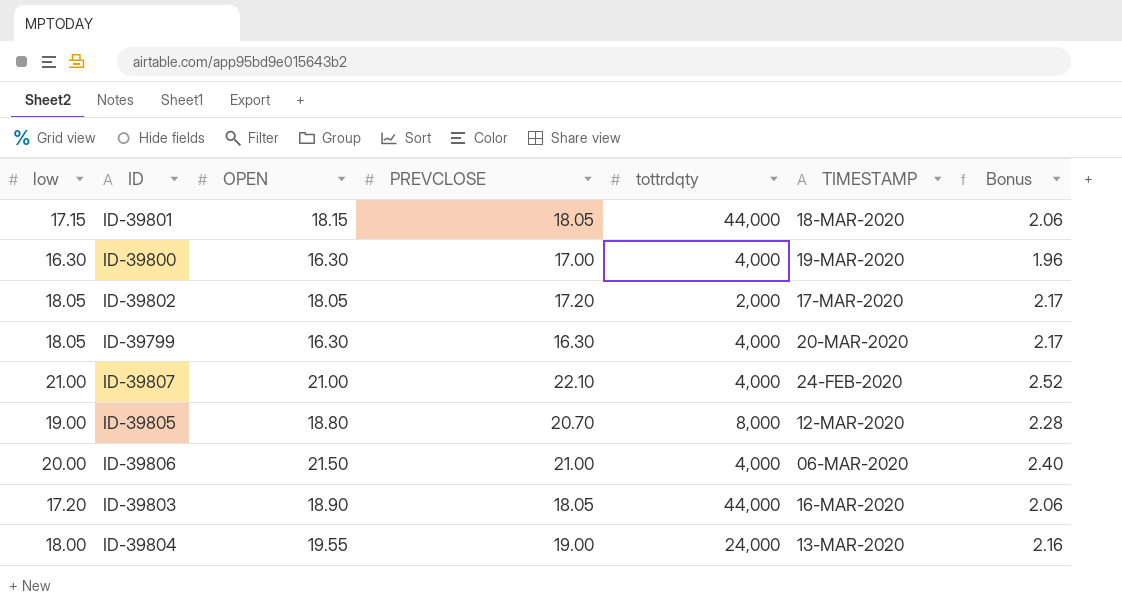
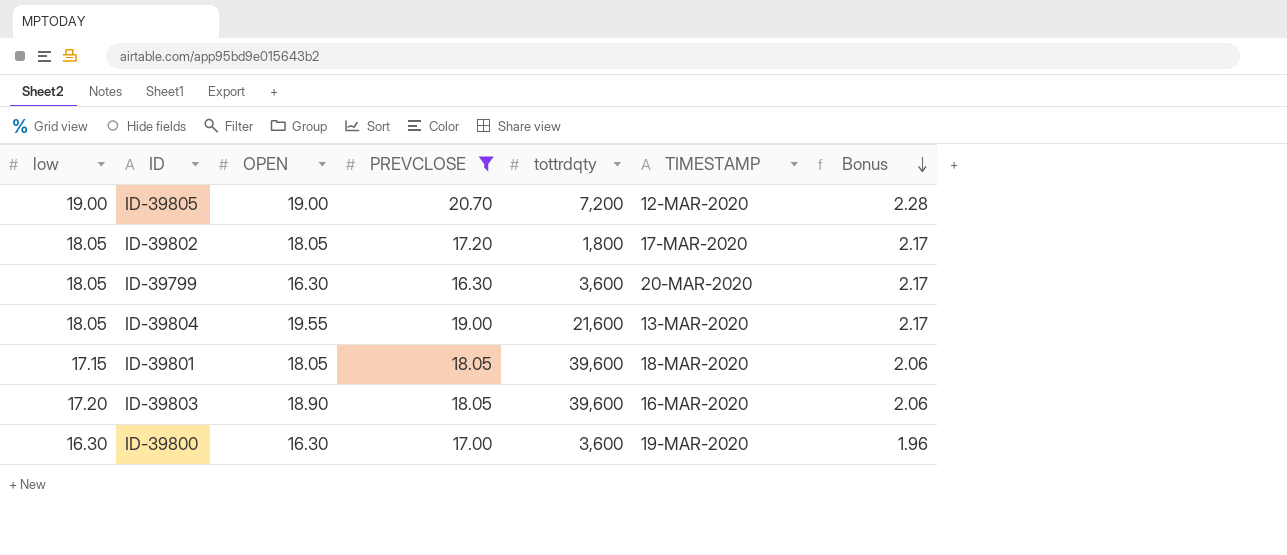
filter: none -> PREVCLOSE <= 20.70
row order: none -> Bonus descending
ID-39805 | OPEN: 18.80 -> 19.00
ID-39805 | tottrdqty: 8,000 -> 7,200
ID-39802 | tottrdqty: 2,000 -> 1,800
ID-39799 | tottrdqty: 4,000 -> 3,600
ID-39804 | low: 18.00 -> 18.05
ID-39804 | tottrdqty: 24,000 -> 21,600
ID-39804 | Bonus: 2.16 -> 2.17
ID-39801 | OPEN: 18.15 -> 18.05
ID-39801 | tottrdqty: 44,000 -> 39,600
ID-39803 | tottrdqty: 44,000 -> 39,600
ID-39800 | tottrdqty: 4,000 -> 3,600

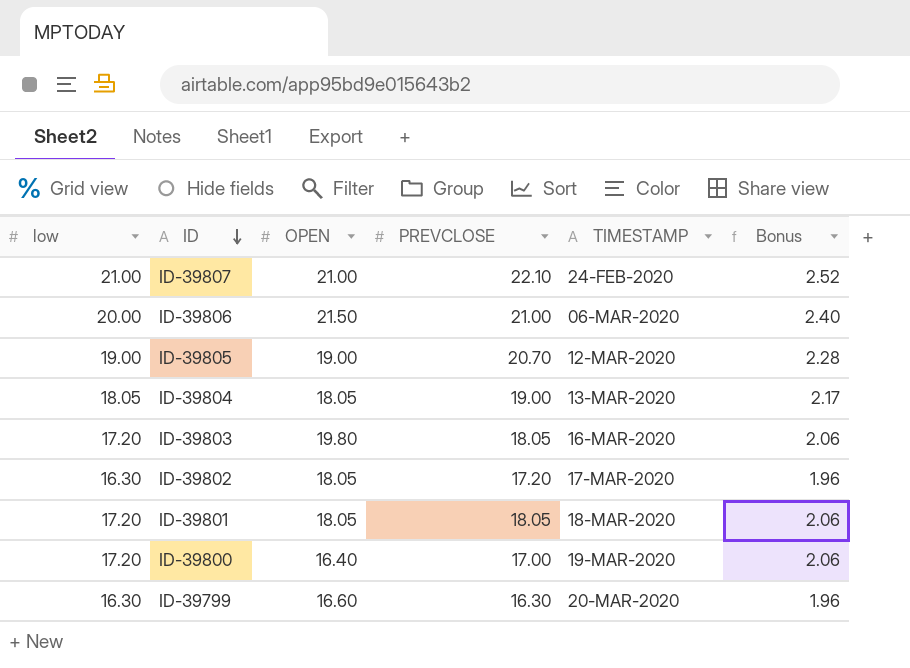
filter: PREVCLOSE <= 20.70 -> none
row order: Bonus descending -> ID descending
column tottrdqty | position: 5 -> none
ID-39804 | OPEN: 19.55 -> 18.05
ID-39803 | OPEN: 18.90 -> 19.80
ID-39802 | low: 18.05 -> 16.30
ID-39802 | Bonus: 2.17 -> 1.96
ID-39801 | low: 17.15 -> 17.20
ID-39800 | low: 16.30 -> 17.20
ID-39800 | OPEN: 16.30 -> 16.40
ID-39800 | Bonus: 1.96 -> 2.06
ID-39799 | low: 18.05 -> 16.30
ID-39799 | OPEN: 16.30 -> 16.60
ID-39799 | Bonus: 2.17 -> 1.96

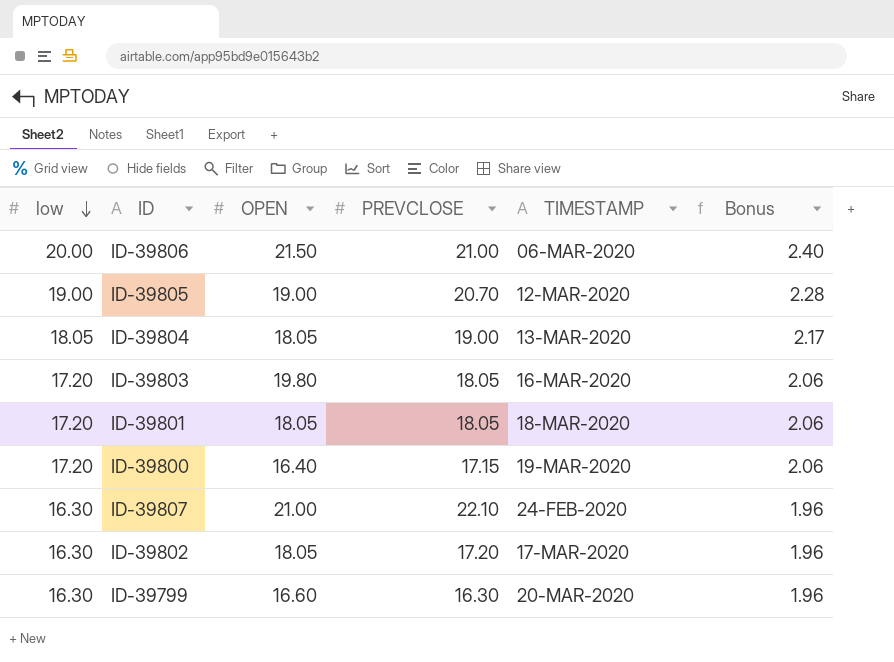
row order: ID descending -> low descending
ID-39800 | PREVCLOSE: 17.00 -> 17.15
ID-39807 | low: 21.00 -> 16.30
ID-39807 | Bonus: 2.52 -> 1.96

